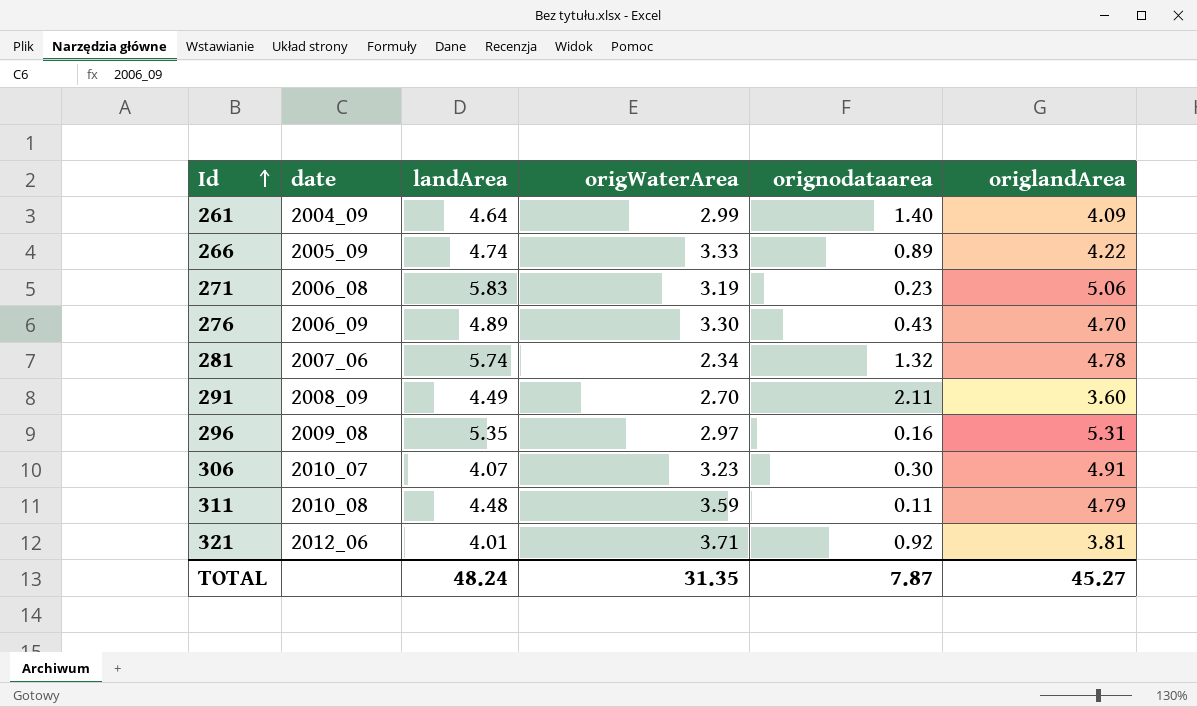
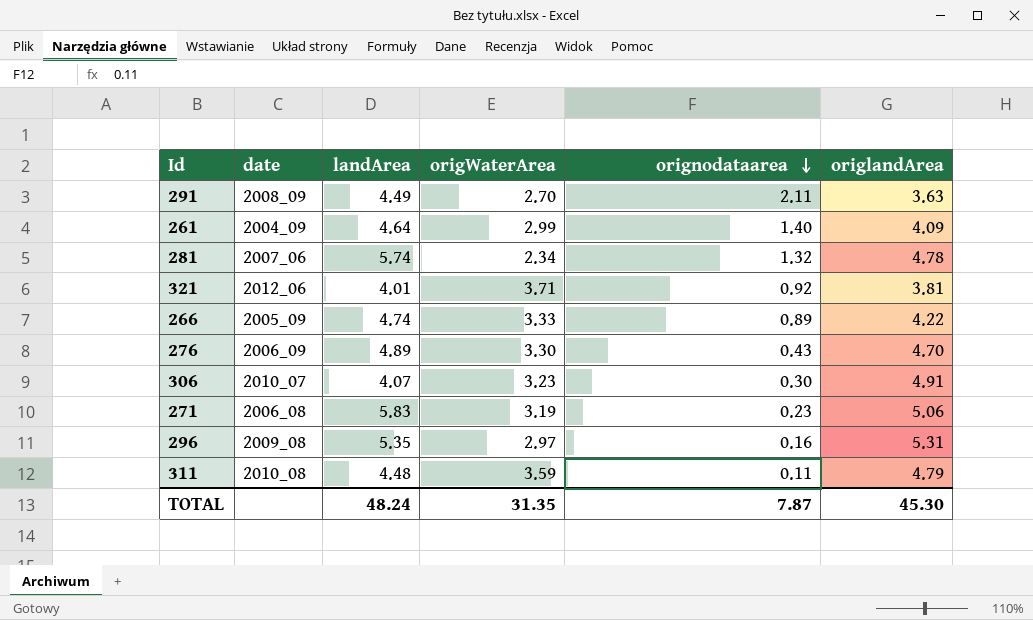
row order: Id ascending -> orignodataarea descending
291 | origlandArea: 3.60 -> 3.63
TOTAL | origlandArea: 45.27 -> 45.30

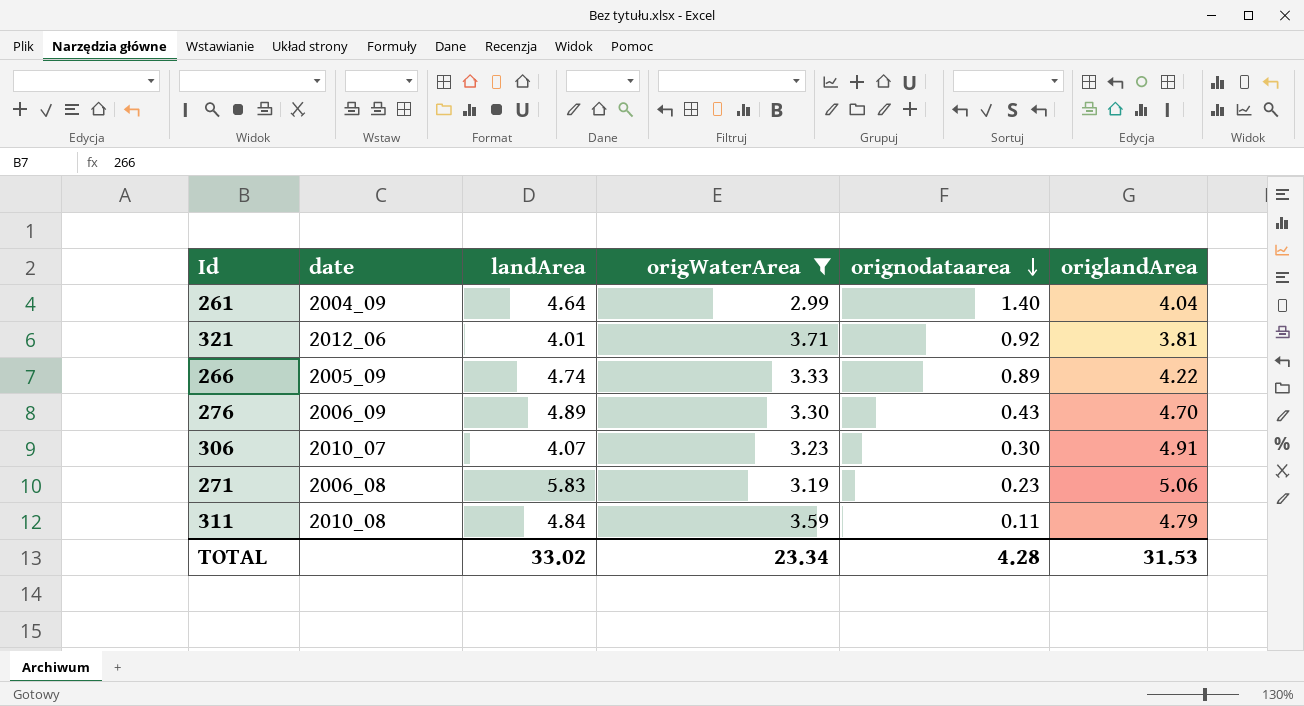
filter: none -> origWaterArea >= 2.99
261 | origlandArea: 4.09 -> 4.04
311 | landArea: 4.48 -> 4.84
TOTAL | landArea: 48.24 -> 33.02
TOTAL | origWaterArea: 31.35 -> 23.34
TOTAL | orignodataarea: 7.87 -> 4.28
TOTAL | origlandArea: 45.30 -> 31.53

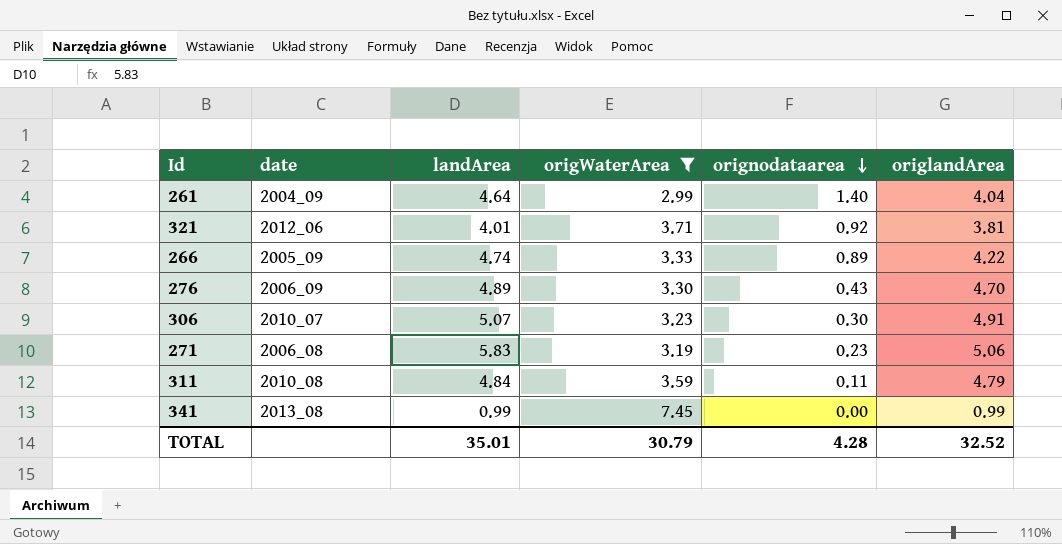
306 | landArea: 4.07 -> 5.07
row 341: none -> 2013_08 | 0.99 | 7.45 | 0.00 | 0.99
TOTAL | landArea: 33.02 -> 35.01
TOTAL | origWaterArea: 23.34 -> 30.79
TOTAL | origlandArea: 31.53 -> 32.52

